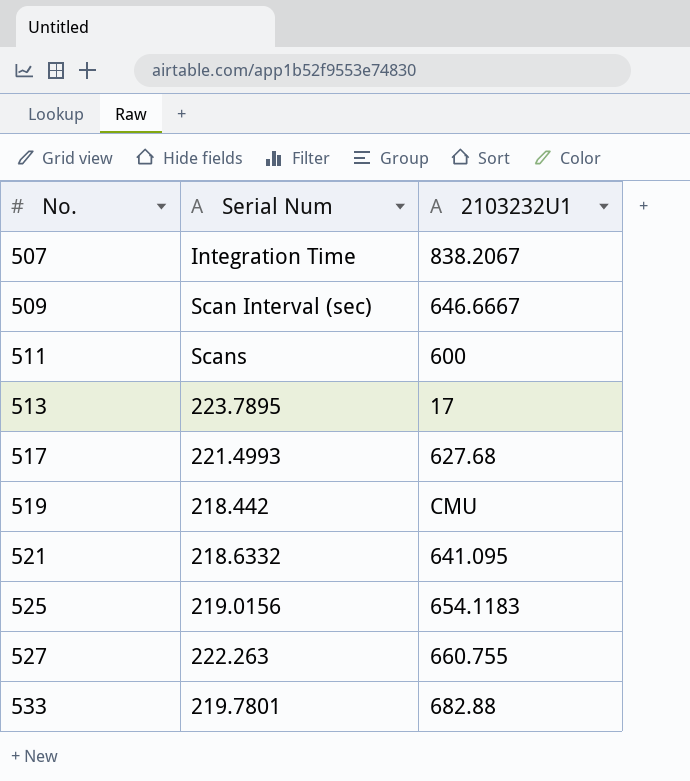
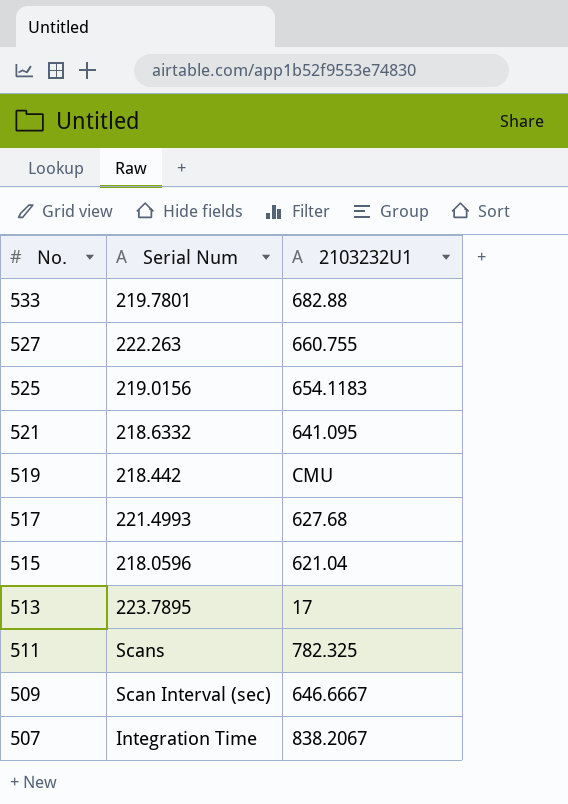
row order: No. ascending -> No. descending
row 515: none -> 218.0596 | 621.04
511 | 2103232U1: 600 -> 782.325

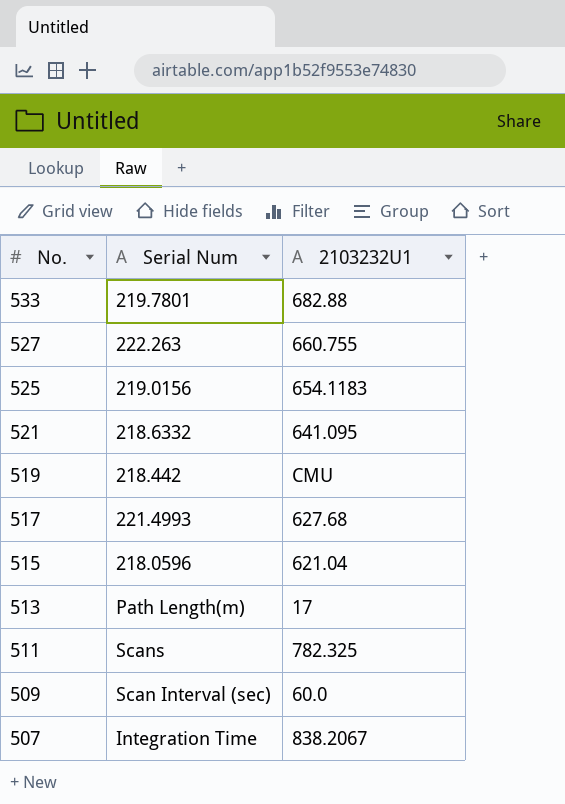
513 | Serial Num: 223.7895 -> Path Length(m)
509 | 2103232U1: 646.6667 -> 60.0

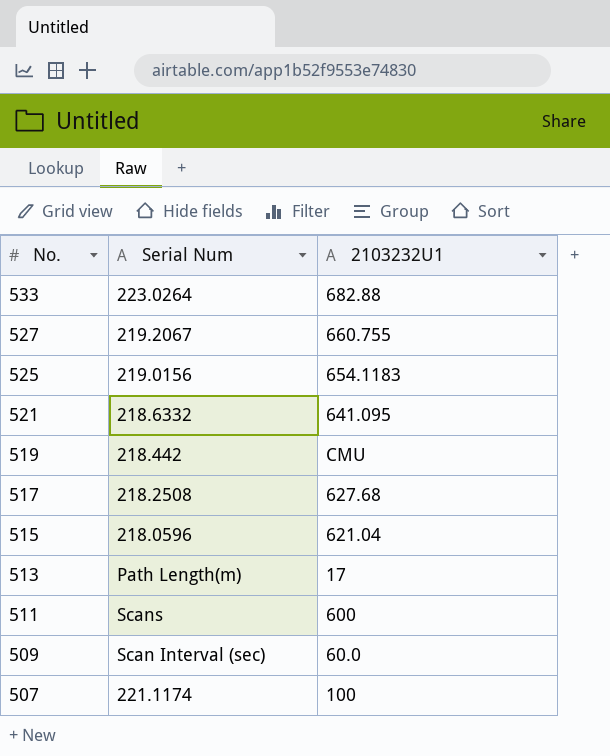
533 | Serial Num: 219.7801 -> 223.0264
527 | Serial Num: 222.263 -> 219.2067
517 | Serial Num: 221.4993 -> 218.2508
511 | 2103232U1: 782.325 -> 600
507 | Serial Num: Integration Time -> 221.1174
507 | 2103232U1: 838.2067 -> 100

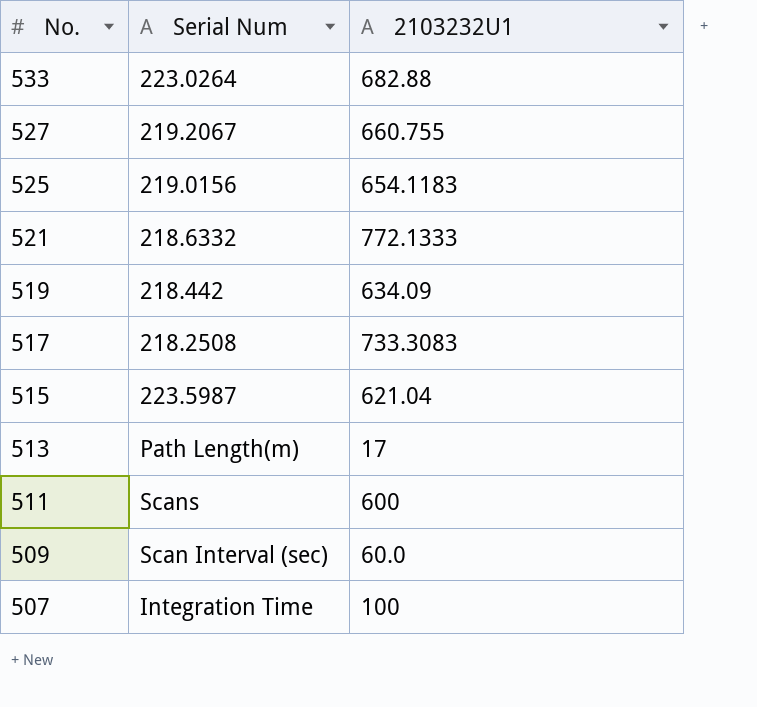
521 | 2103232U1: 641.095 -> 772.1333
519 | 2103232U1: CMU -> 634.09
517 | 2103232U1: 627.68 -> 733.3083
515 | Serial Num: 218.0596 -> 223.5987
507 | Serial Num: 221.1174 -> Integration Time

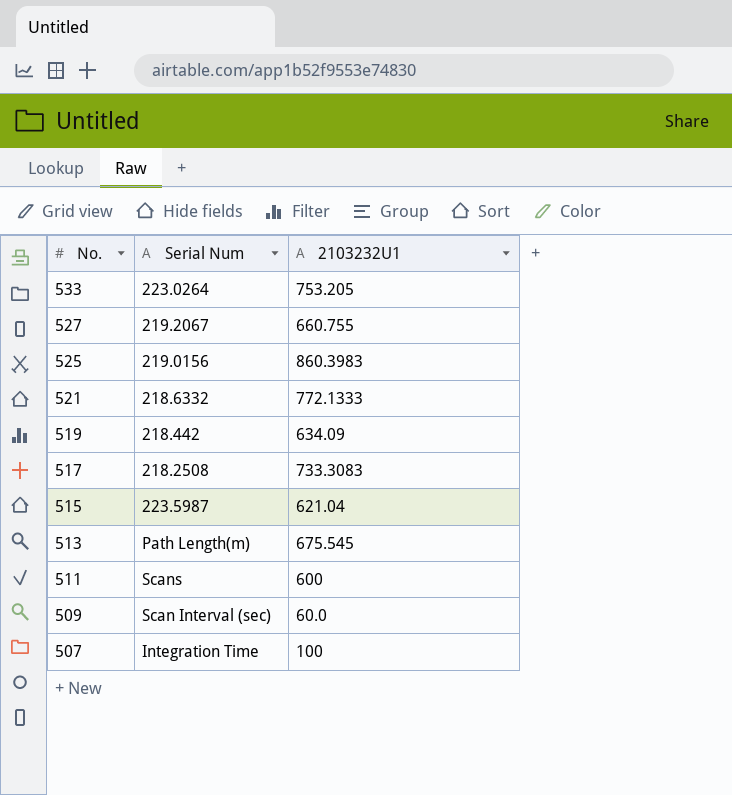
533 | 2103232U1: 682.88 -> 753.205
525 | 2103232U1: 654.1183 -> 860.3983
513 | 2103232U1: 17 -> 675.545

